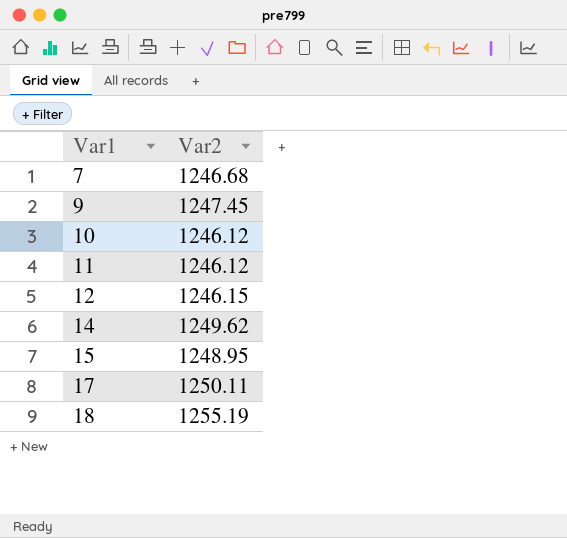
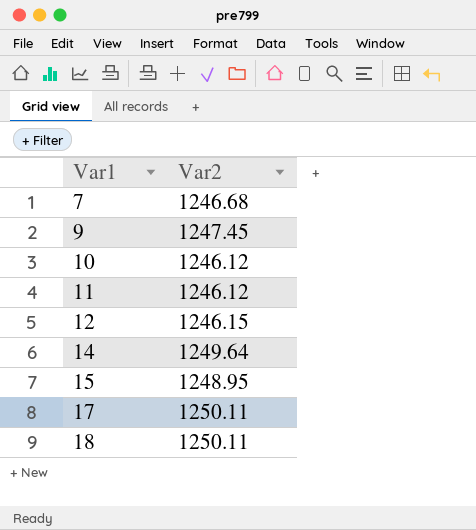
14 | Var2: 1249.62 -> 1249.64
18 | Var2: 1255.19 -> 1250.11

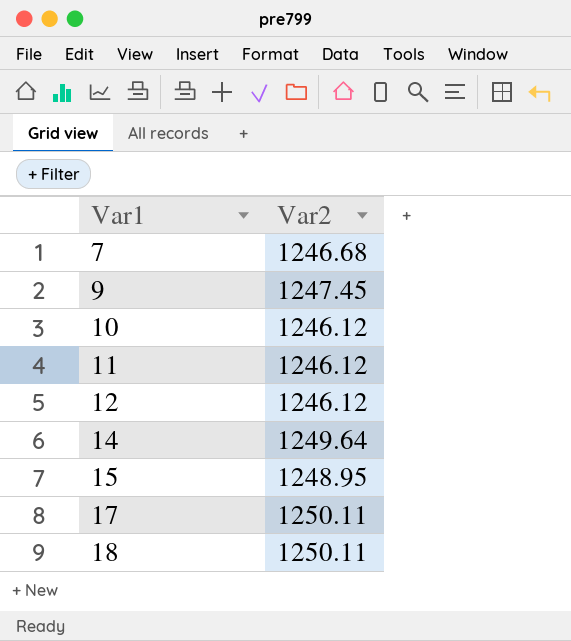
12 | Var2: 1246.15 -> 1246.12

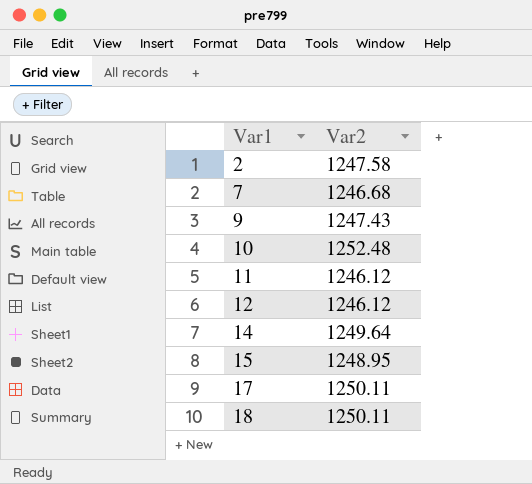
row 2: none -> 1247.58
9 | Var2: 1247.45 -> 1247.43
10 | Var2: 1246.12 -> 1252.48

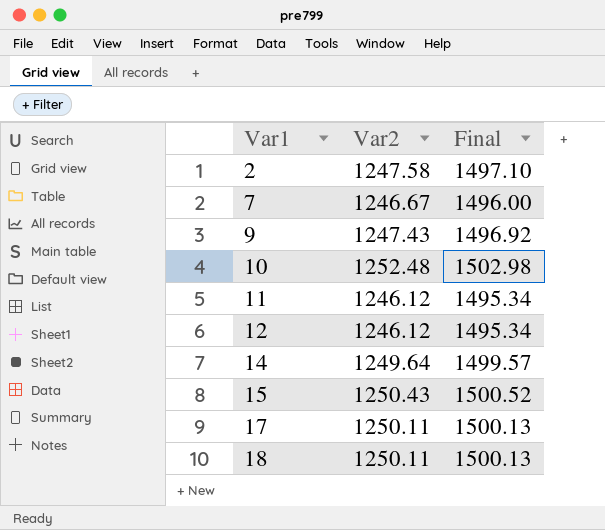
column Final | formula: none -> [Var2] * 1.2
7 | Var2: 1246.68 -> 1246.67
15 | Var2: 1248.95 -> 1250.43

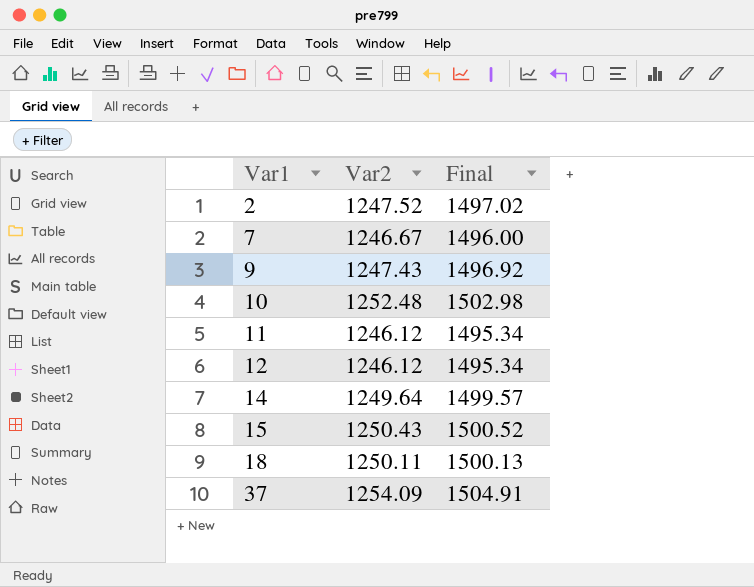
row 17: 1250.11 | 1500.13 -> none
2 | Var2: 1247.58 -> 1247.52
2 | Final: 1497.10 -> 1497.02
row 37: none -> 1254.09 | 1504.91

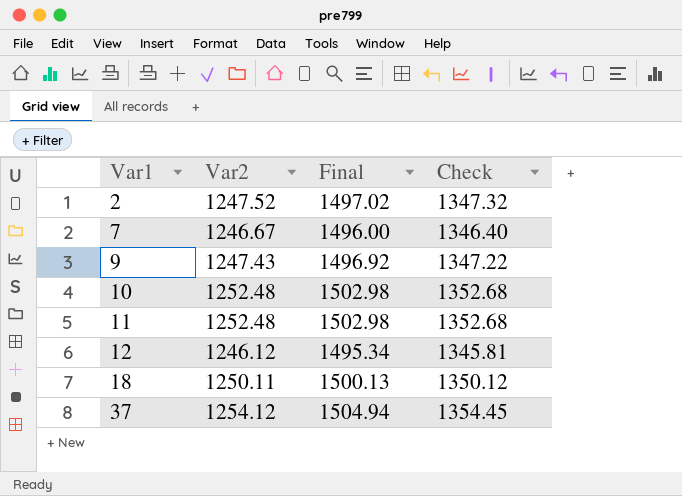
column Check | formula: none -> [Var2] * 1.08
row 14: 1249.64 | 1499.57 -> none
row 15: 1250.43 | 1500.52 -> none
11 | Var2: 1246.12 -> 1252.48
11 | Final: 1495.34 -> 1502.98
37 | Var2: 1254.09 -> 1254.12
37 | Final: 1504.91 -> 1504.94

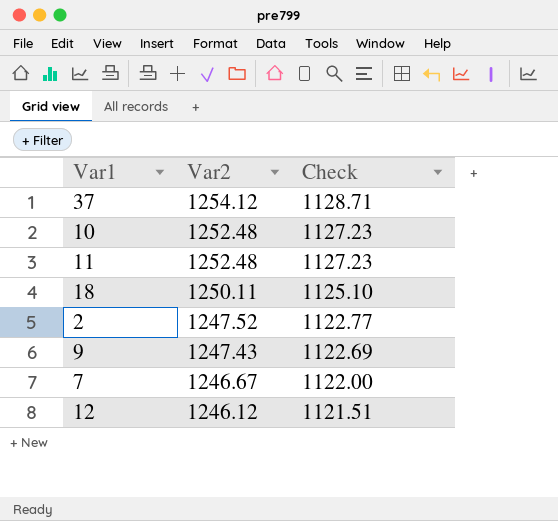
row order: Var1 ascending -> Var2 descending
column Final | formula: [Var2] * 1.2 -> none
column Check | formula: [Var2] * 1.08 -> [Var2] * 0.9

